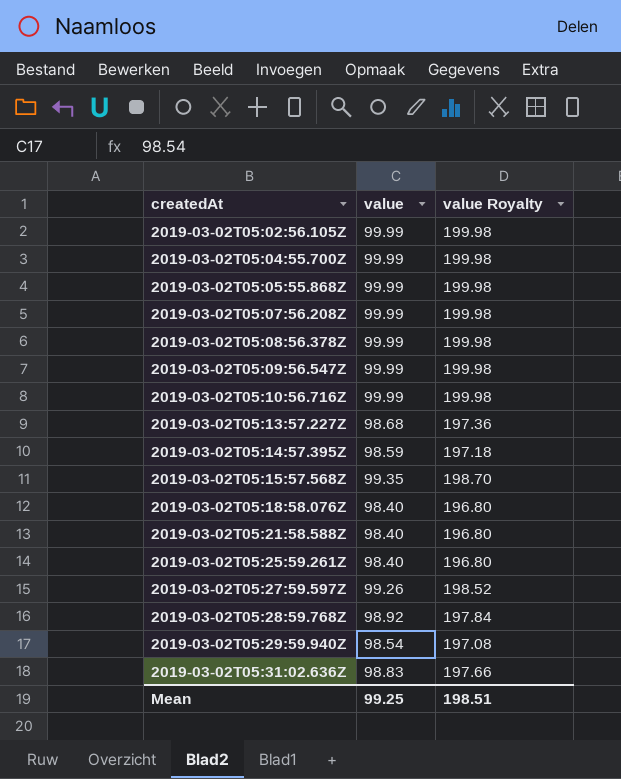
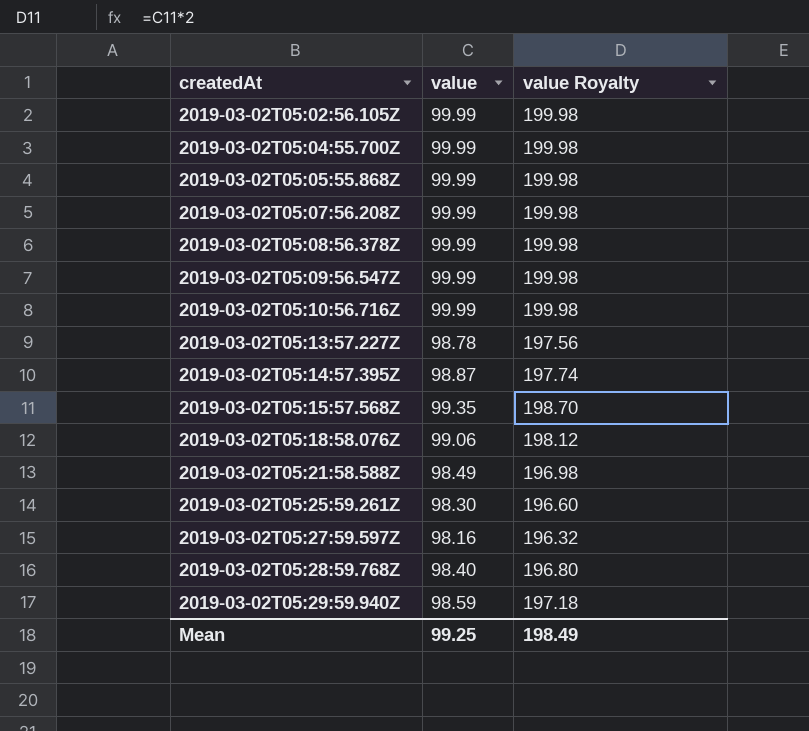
row 2019-03-02T05:31:02.636Z: 98.83 | 197.66 -> none
2019-03-02T05:13:57.227Z | value: 98.68 -> 98.78
2019-03-02T05:13:57.227Z | value Royalty: 197.36 -> 197.56
2019-03-02T05:14:57.395Z | value: 98.59 -> 98.87
2019-03-02T05:14:57.395Z | value Royalty: 197.18 -> 197.74
2019-03-02T05:18:58.076Z | value: 98.40 -> 99.06
2019-03-02T05:18:58.076Z | value Royalty: 196.80 -> 198.12
2019-03-02T05:21:58.588Z | value: 98.40 -> 98.49
2019-03-02T05:21:58.588Z | value Royalty: 196.80 -> 196.98
2019-03-02T05:25:59.261Z | value: 98.40 -> 98.30
2019-03-02T05:25:59.261Z | value Royalty: 196.80 -> 196.60
2019-03-02T05:27:59.597Z | value: 99.26 -> 98.16
2019-03-02T05:27:59.597Z | value Royalty: 198.52 -> 196.32
2019-03-02T05:28:59.768Z | value: 98.92 -> 98.40
2019-03-02T05:28:59.768Z | value Royalty: 197.84 -> 196.80
2019-03-02T05:29:59.940Z | value: 98.54 -> 98.59
2019-03-02T05:29:59.940Z | value Royalty: 197.08 -> 197.18
Mean | value Royalty: 198.51 -> 198.49

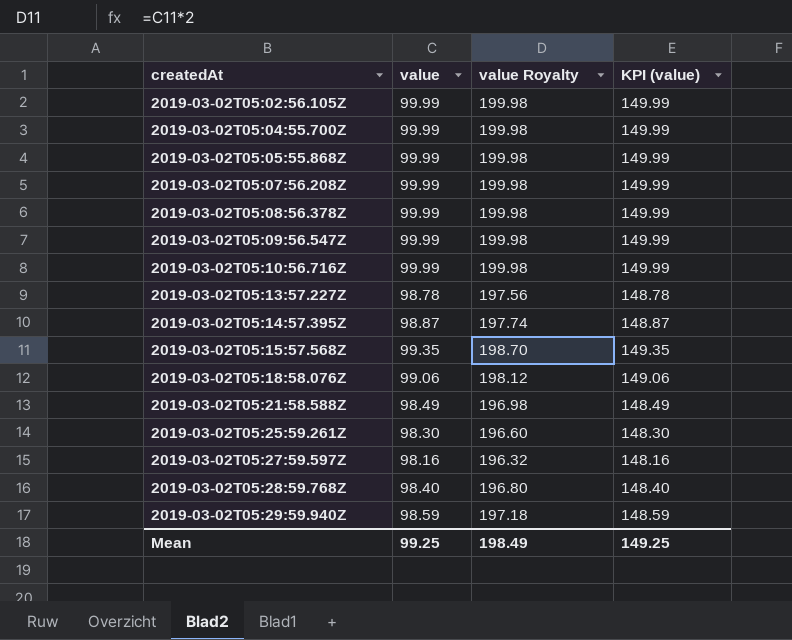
column KPI (value) | formula: none -> [value] + 50

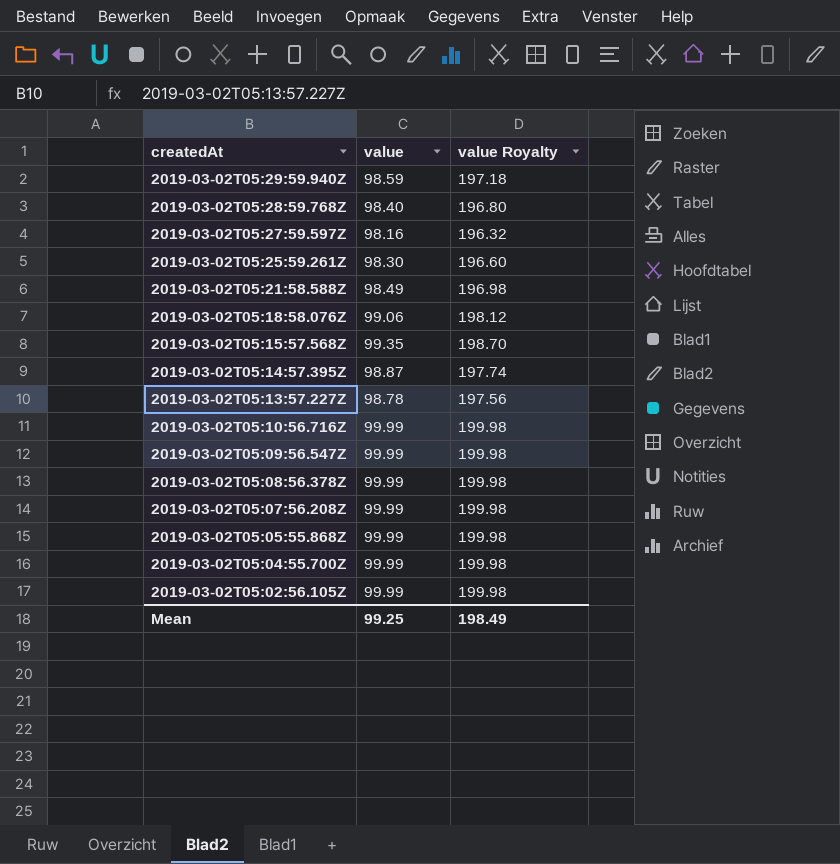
row order: createdAt ascending -> createdAt descending
column KPI (value) | formula: [value] + 50 -> none

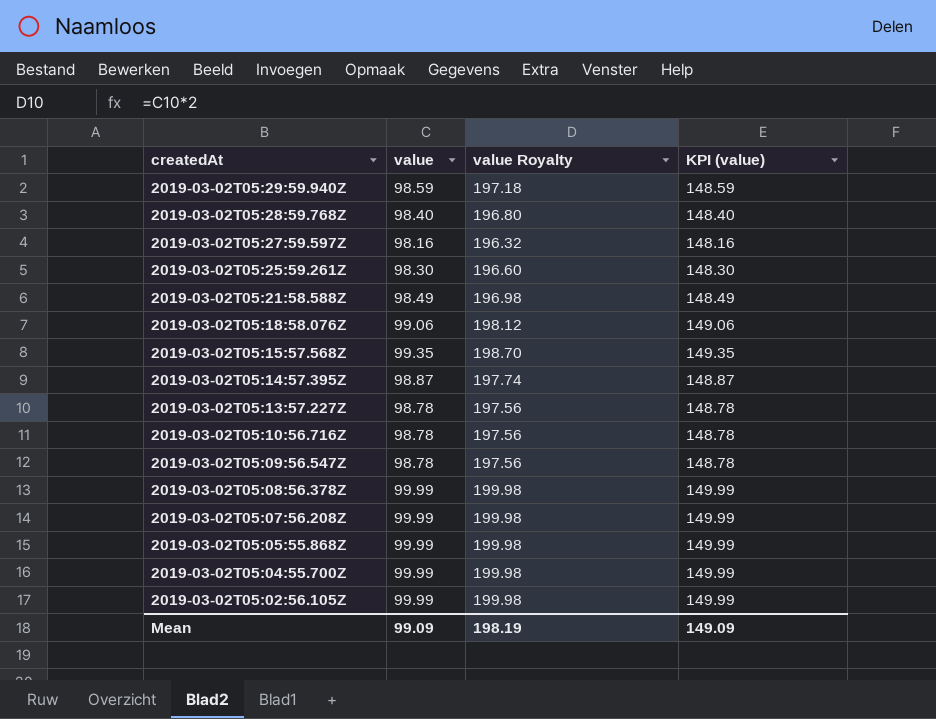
column KPI (value) | formula: none -> [value] + 50
2019-03-02T05:10:56.716Z | value: 99.99 -> 98.78
2019-03-02T05:10:56.716Z | value Royalty: 199.98 -> 197.56
2019-03-02T05:09:56.547Z | value: 99.99 -> 98.78
2019-03-02T05:09:56.547Z | value Royalty: 199.98 -> 197.56
Mean | value: 99.25 -> 99.09
Mean | value Royalty: 198.49 -> 198.19

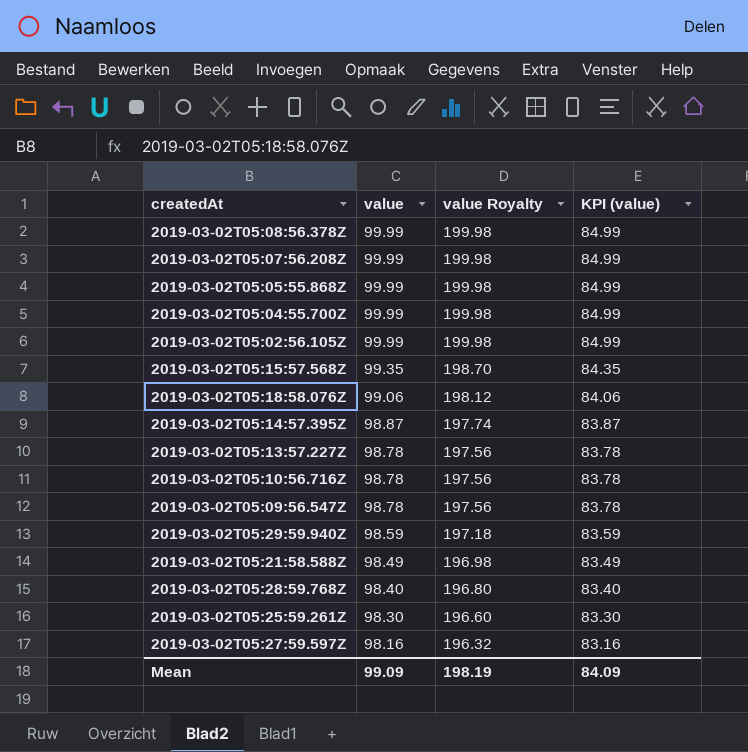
row order: createdAt descending -> value descending
column KPI (value) | formula: [value] + 50 -> [value] - 15
Mean | KPI (value): 149.09 -> 84.09

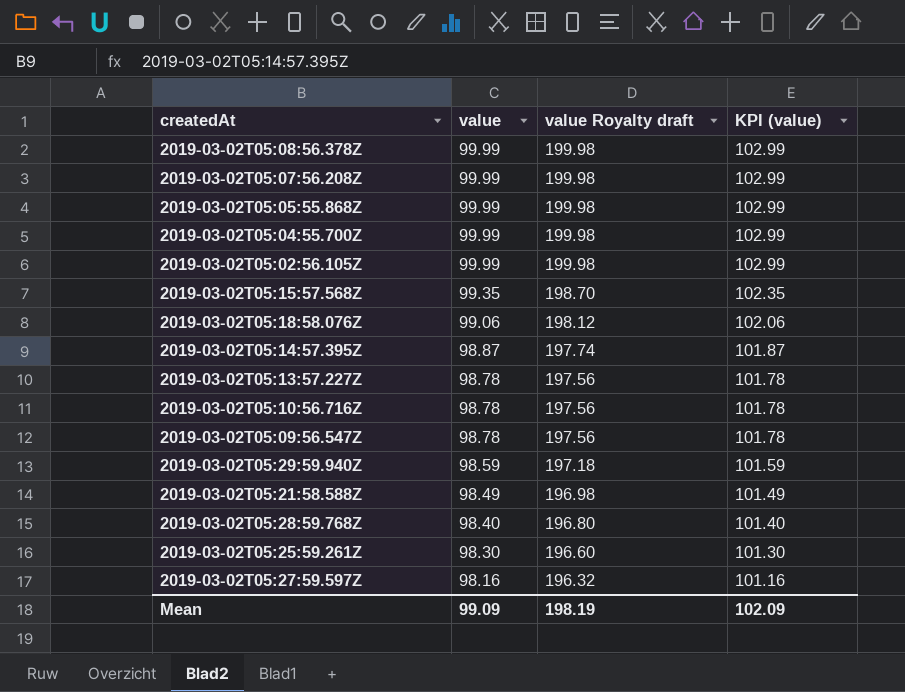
column name: value Royalty -> value Royalty draft
column KPI (value) | formula: [value] - 15 -> [value] + 3
Mean | KPI (value): 84.09 -> 102.09

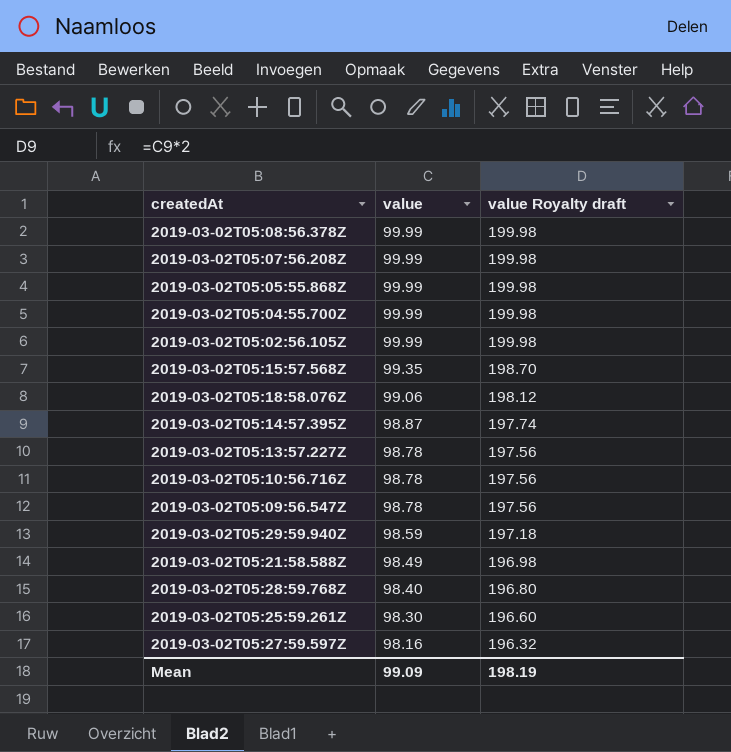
column KPI (value) | formula: [value] + 3 -> none

